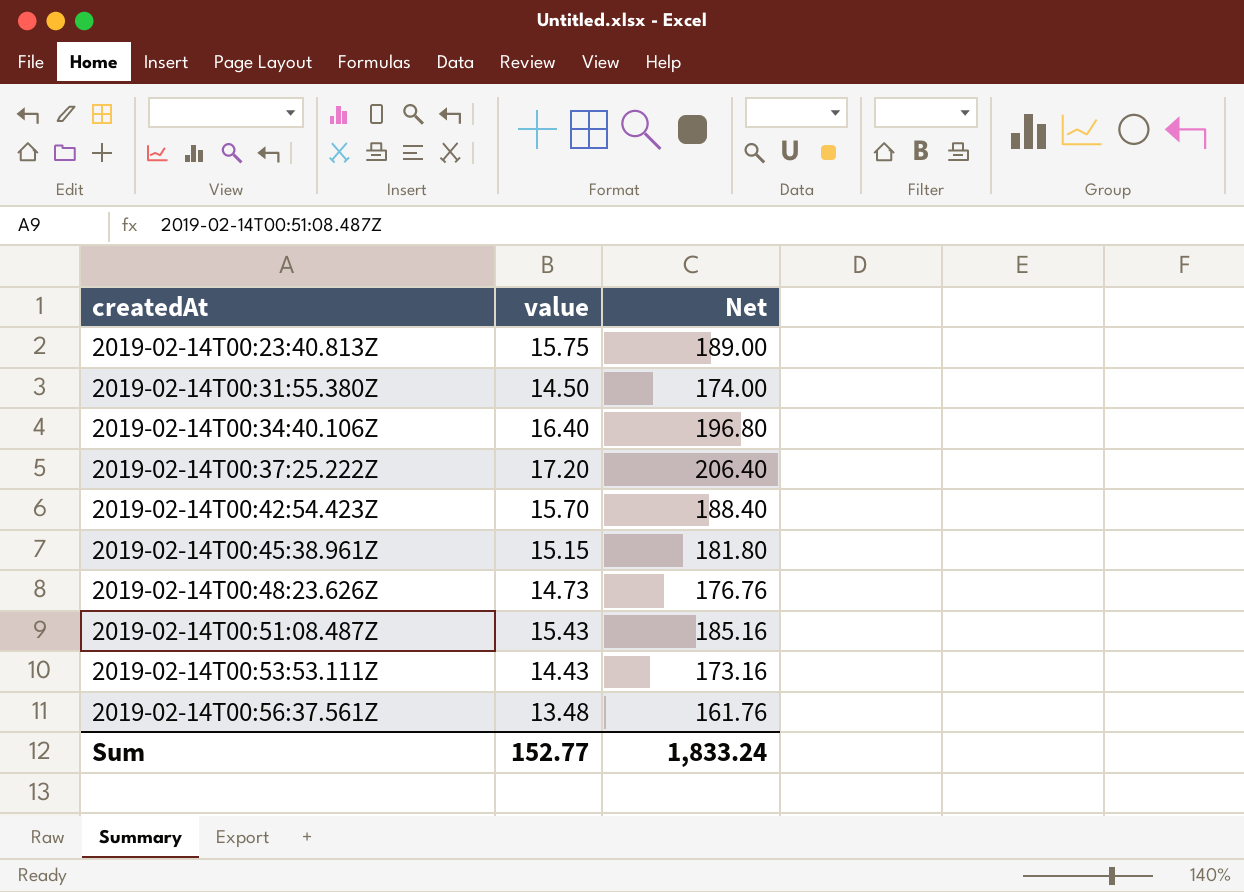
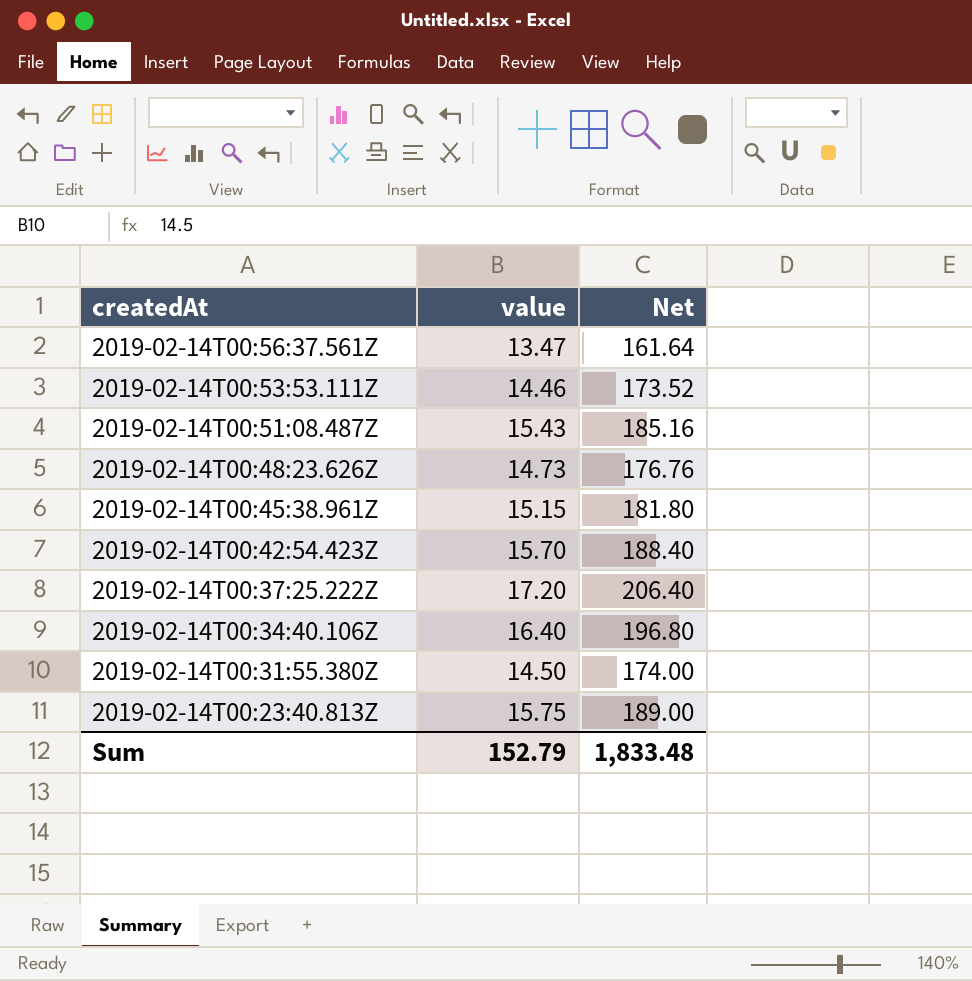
row order: createdAt ascending -> createdAt descending
2019-02-14T00:56:37.561Z | value: 13.48 -> 13.47
2019-02-14T00:56:37.561Z | Net: 161.76 -> 161.64
2019-02-14T00:53:53.111Z | value: 14.43 -> 14.46
2019-02-14T00:53:53.111Z | Net: 173.16 -> 173.52
Sum | value: 152.77 -> 152.79
Sum | Net: 1,833.24 -> 1,833.48

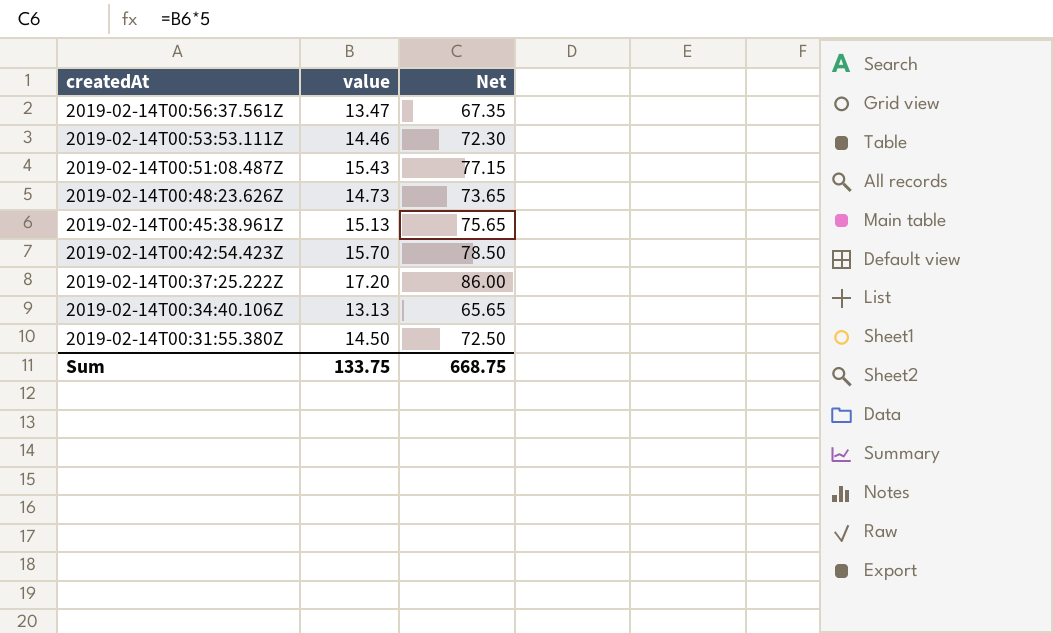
column Net | formula: [value] * 12 -> [value] * 5
row 2019-02-14T00:23:40.813Z: 15.75 | 189.00 -> none
2019-02-14T00:45:38.961Z | value: 15.15 -> 15.13
2019-02-14T00:34:40.106Z | value: 16.40 -> 13.13
Sum | value: 152.79 -> 133.75
Sum | Net: 1,833.48 -> 668.75

